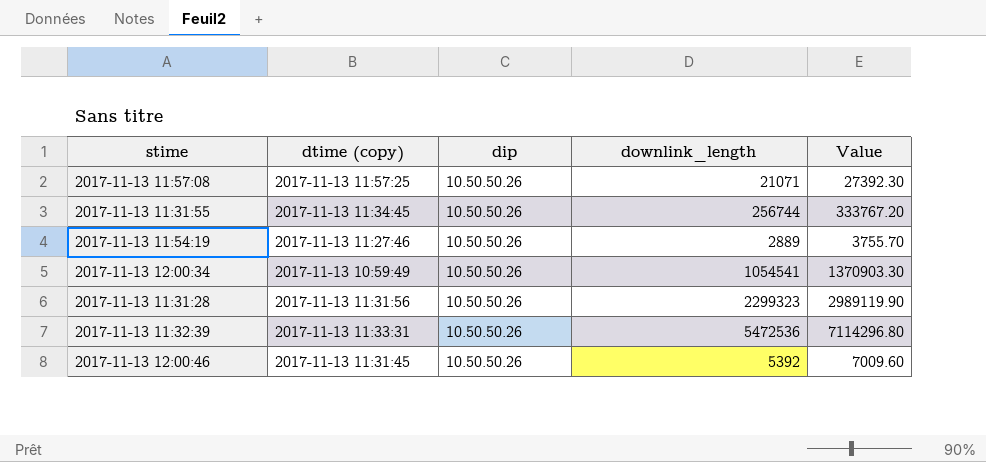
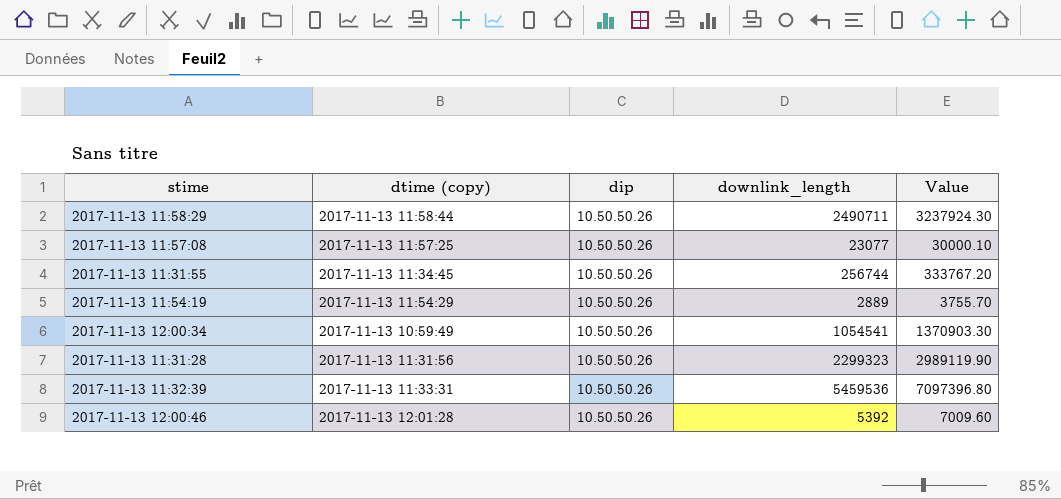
row 2017-11-13 11:58:29: none -> 2017-11-13 11:58:44 | 10.50.50.26 | 2490711 | 3237924.30
2017-11-13 11:57:08 | downlink_length: 21071 -> 23077
2017-11-13 11:57:08 | Value: 27392.30 -> 30000.10
2017-11-13 11:54:19 | dtime (copy): 2017-11-13 11:27:46 -> 2017-11-13 11:54:29
2017-11-13 11:32:39 | downlink_length: 5472536 -> 5459536
2017-11-13 11:32:39 | Value: 7114296.80 -> 7097396.80
2017-11-13 12:00:46 | dtime (copy): 2017-11-13 11:31:45 -> 2017-11-13 12:01:28

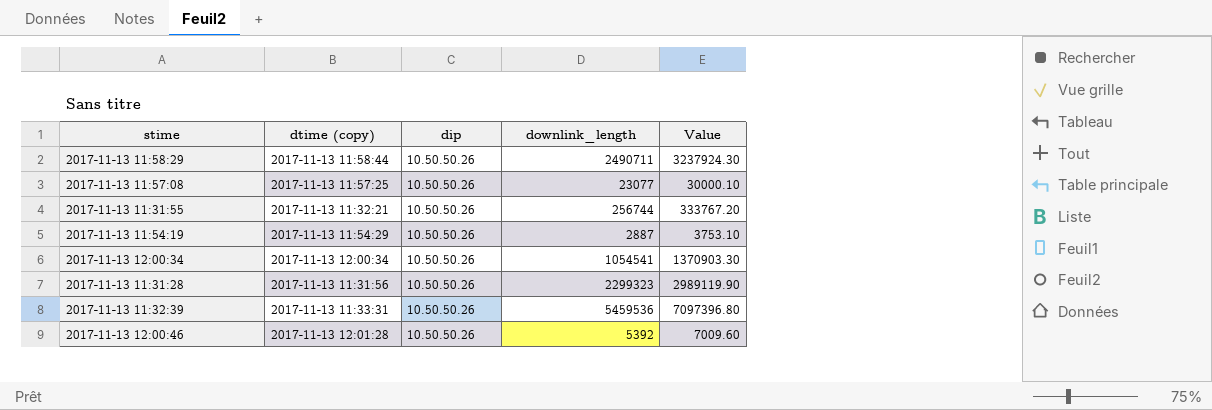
2017-11-13 11:31:55 | dtime (copy): 2017-11-13 11:34:45 -> 2017-11-13 11:32:21
2017-11-13 11:54:19 | downlink_length: 2889 -> 2887
2017-11-13 11:54:19 | Value: 3755.70 -> 3753.10
2017-11-13 12:00:34 | dtime (copy): 2017-11-13 10:59:49 -> 2017-11-13 12:00:34

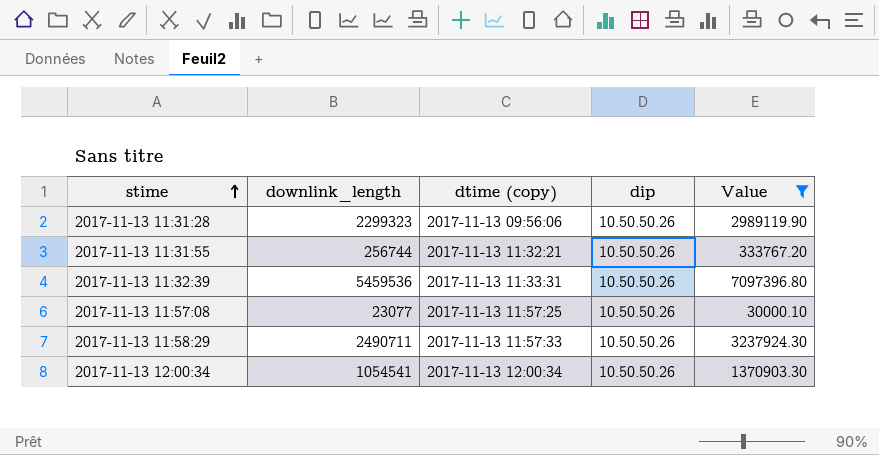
filter: none -> Value >= 30000.10
row order: none -> stime ascending
column downlink_length | position: 4 -> 2
2017-11-13 11:31:28 | dtime (copy): 2017-11-13 11:31:56 -> 2017-11-13 09:56:06
2017-11-13 11:58:29 | dtime (copy): 2017-11-13 11:58:44 -> 2017-11-13 11:57:33

